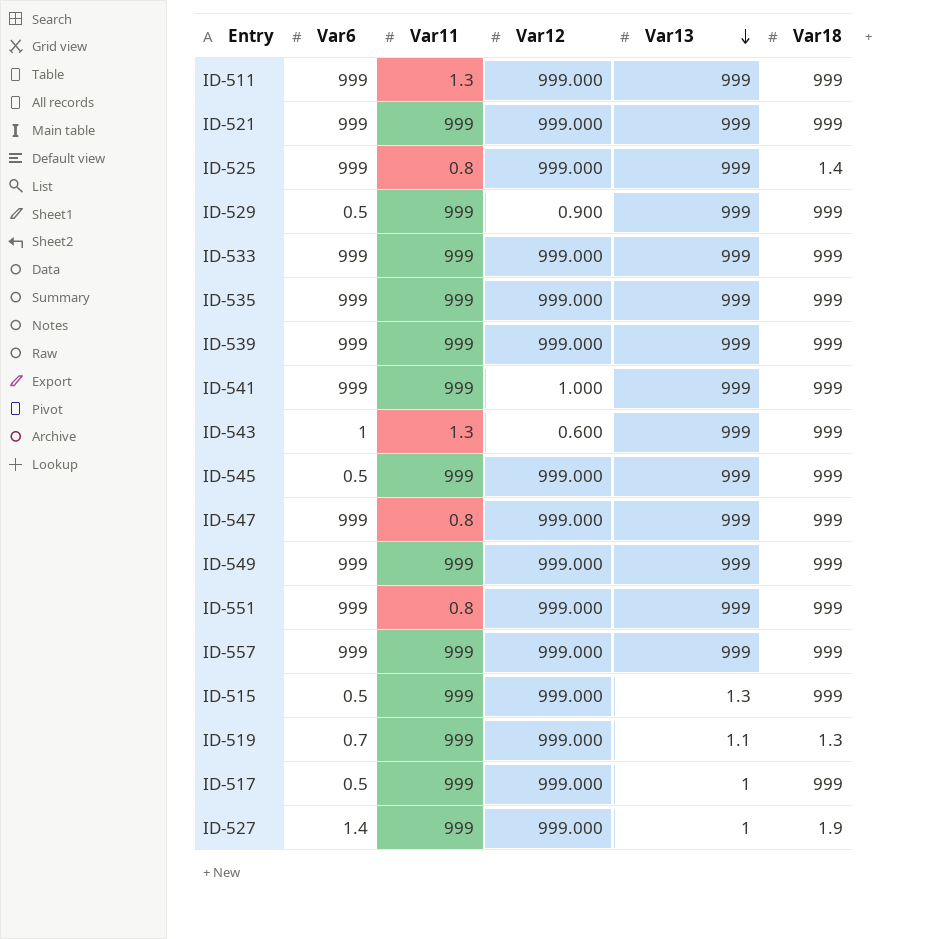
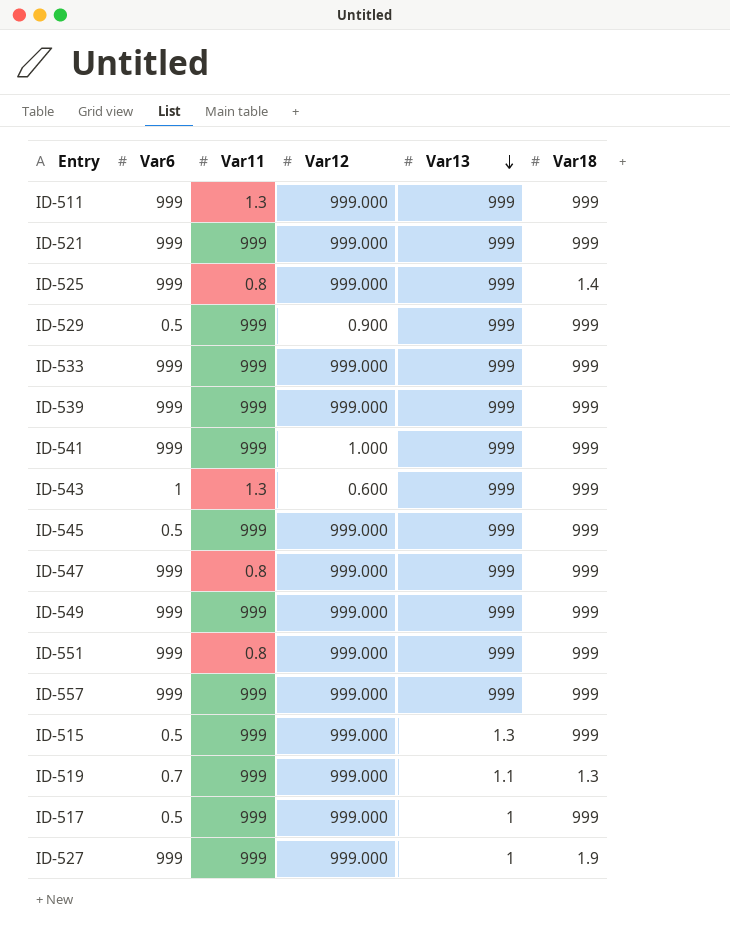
row ID-535: 999 | 999 | 999.000 | 999 | 999 -> none
ID-527 | Var6: 1.4 -> 999

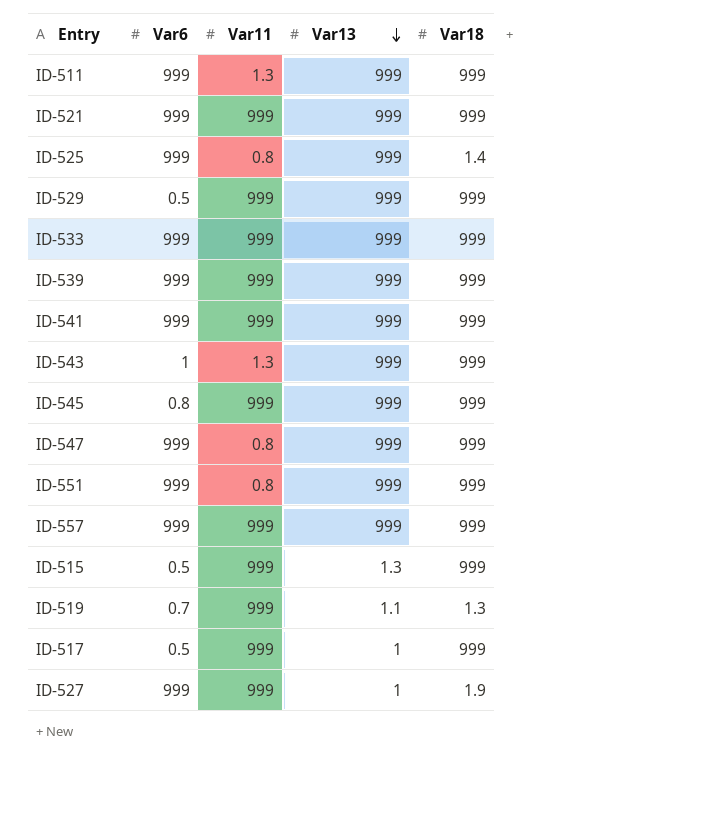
column Var12 | position: 4 -> none
row ID-549: 999 | 999 | 999.000 | 999 | 999 -> none
ID-545 | Var6: 0.5 -> 0.8

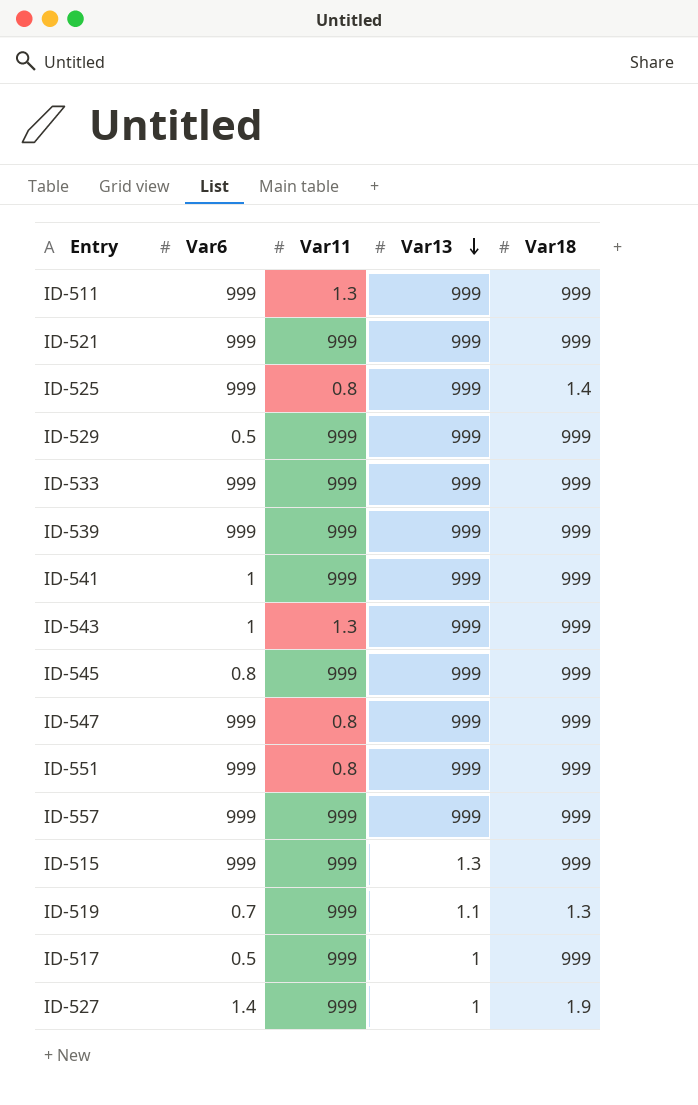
ID-541 | Var6: 999 -> 1
ID-515 | Var6: 0.5 -> 999
ID-527 | Var6: 999 -> 1.4

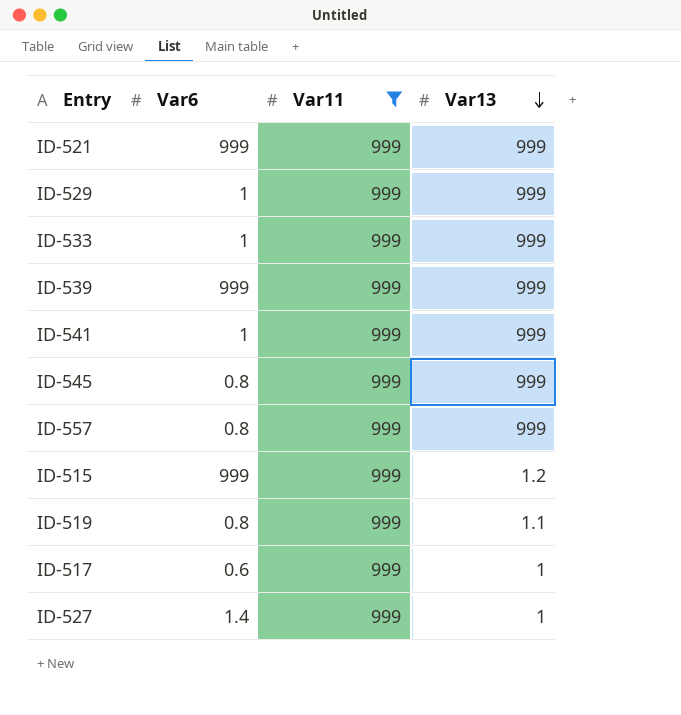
filter: none -> Var11 = 999
column Var18 | position: 5 -> none
ID-529 | Var6: 0.5 -> 1
ID-533 | Var6: 999 -> 1
ID-557 | Var6: 999 -> 0.8
ID-515 | Var13: 1.3 -> 1.2
ID-519 | Var6: 0.7 -> 0.8
ID-517 | Var6: 0.5 -> 0.6

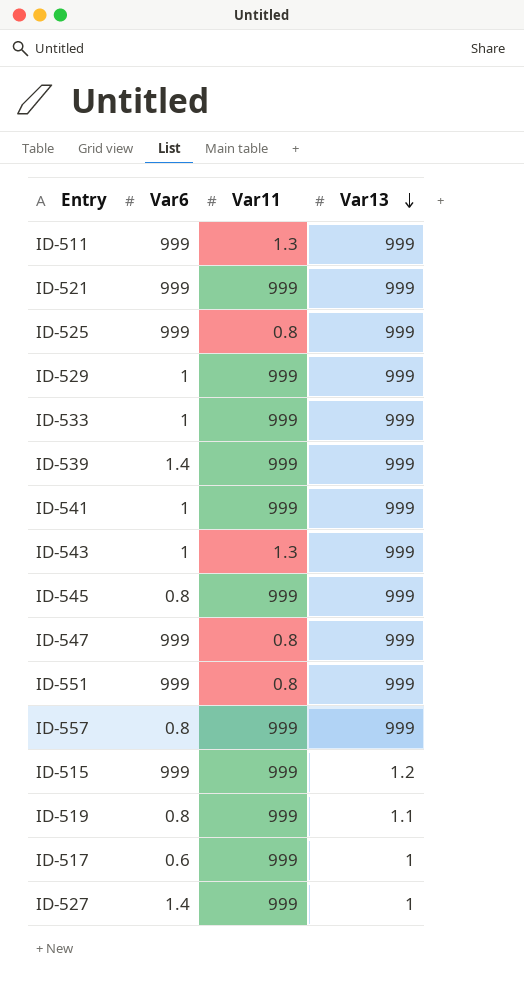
filter: Var11 = 999 -> none
ID-539 | Var6: 999 -> 1.4

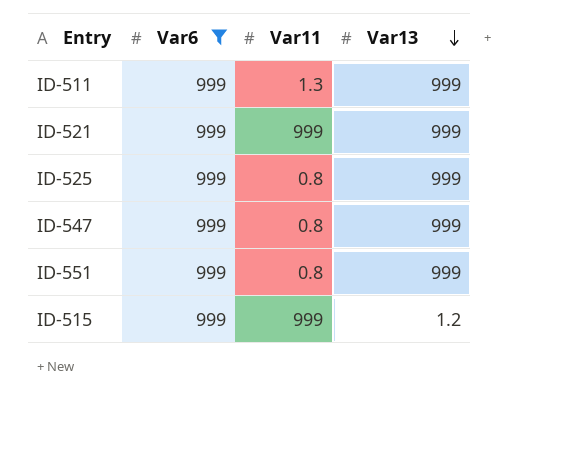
filter: none -> Var6 = 999

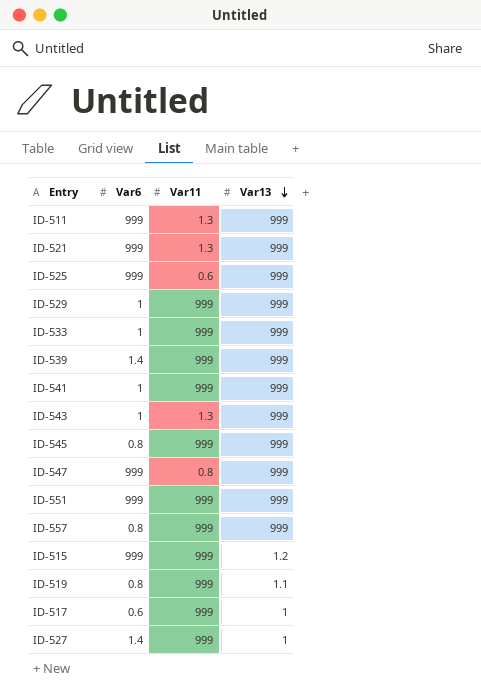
filter: Var6 = 999 -> none
ID-521 | Var11: 999 -> 1.3
ID-525 | Var11: 0.8 -> 0.6
ID-551 | Var11: 0.8 -> 999

